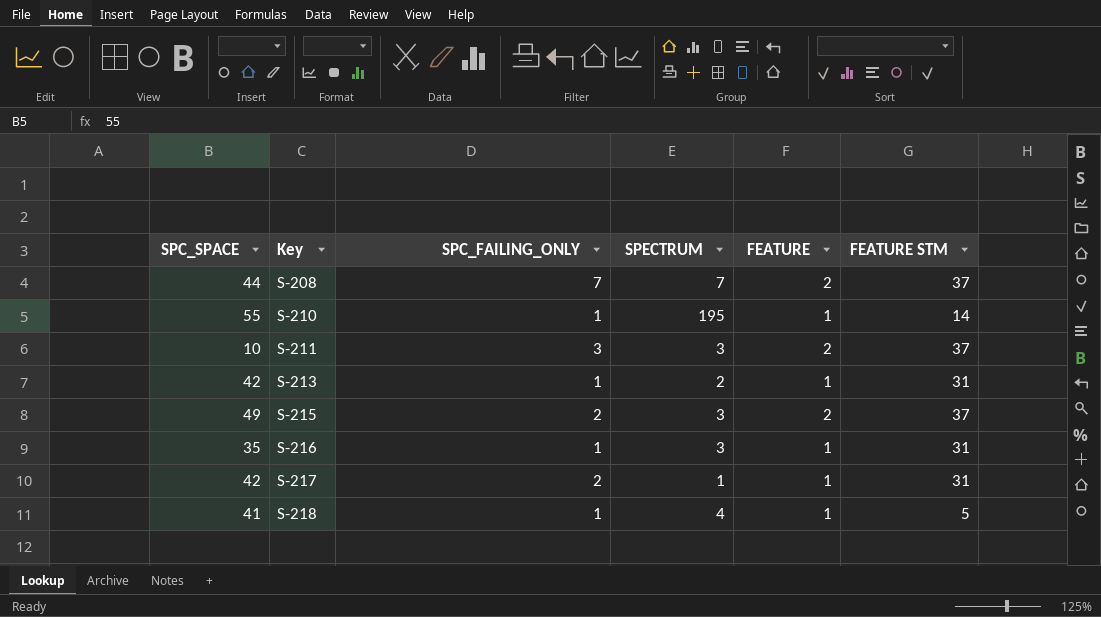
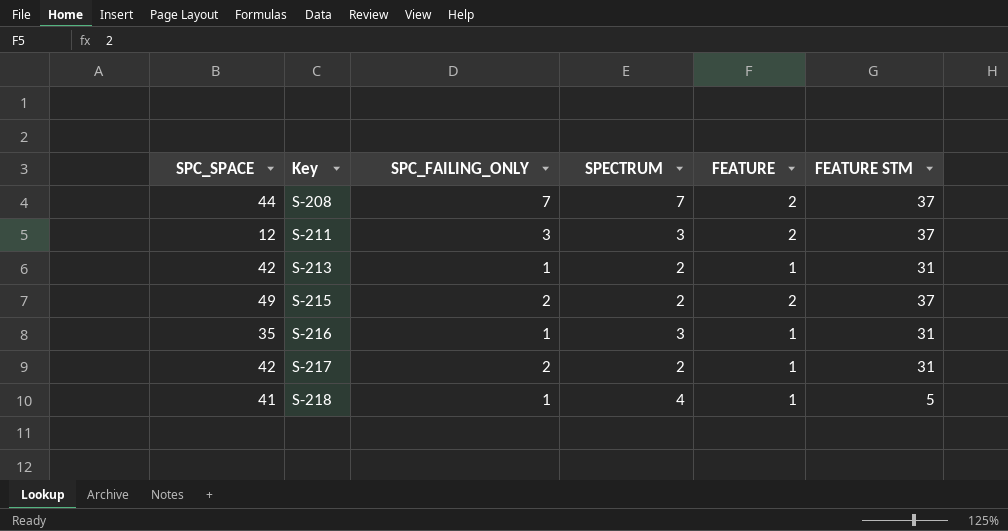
row S-210: 55 | 1 | 195 | 1 | 14 -> none
S-211 | SPC_SPACE: 10 -> 12
S-215 | SPECTRUM: 3 -> 2
S-217 | SPECTRUM: 1 -> 2

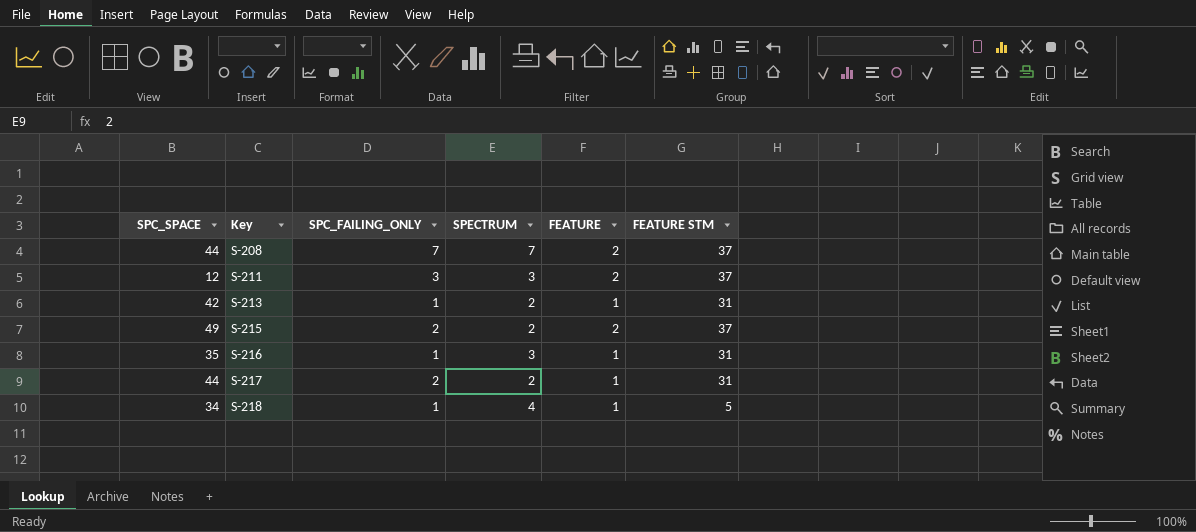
S-217 | SPC_SPACE: 42 -> 44
S-218 | SPC_SPACE: 41 -> 34

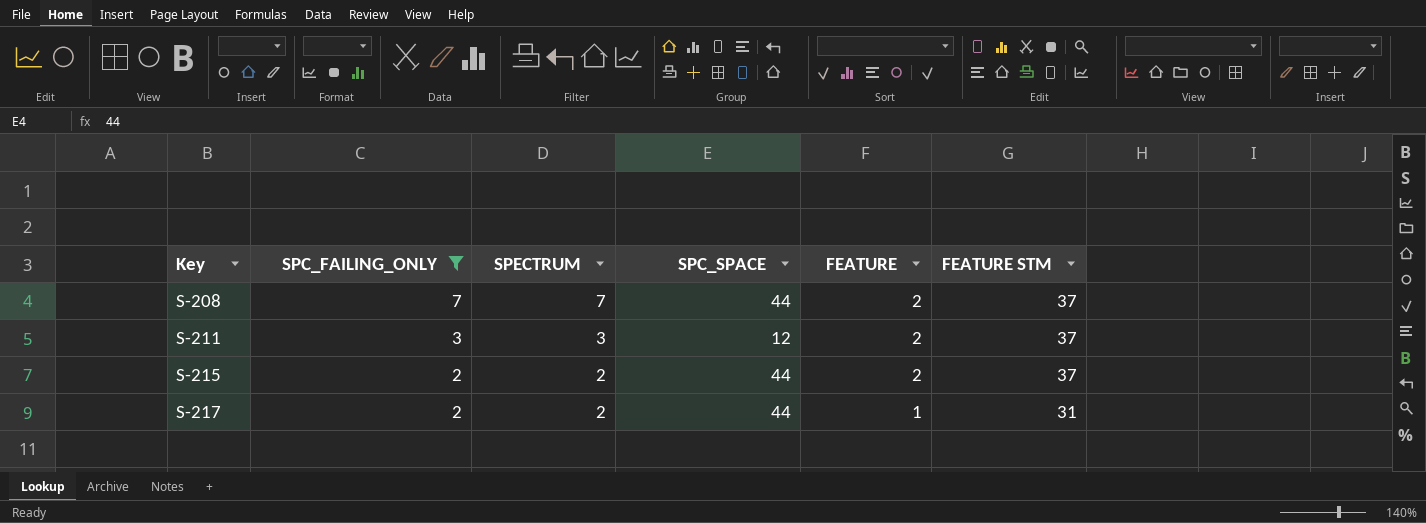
filter: none -> SPC_FAILING_ONLY != 1
column SPC_SPACE | position: 1 -> 4
S-215 | SPC_SPACE: 49 -> 44

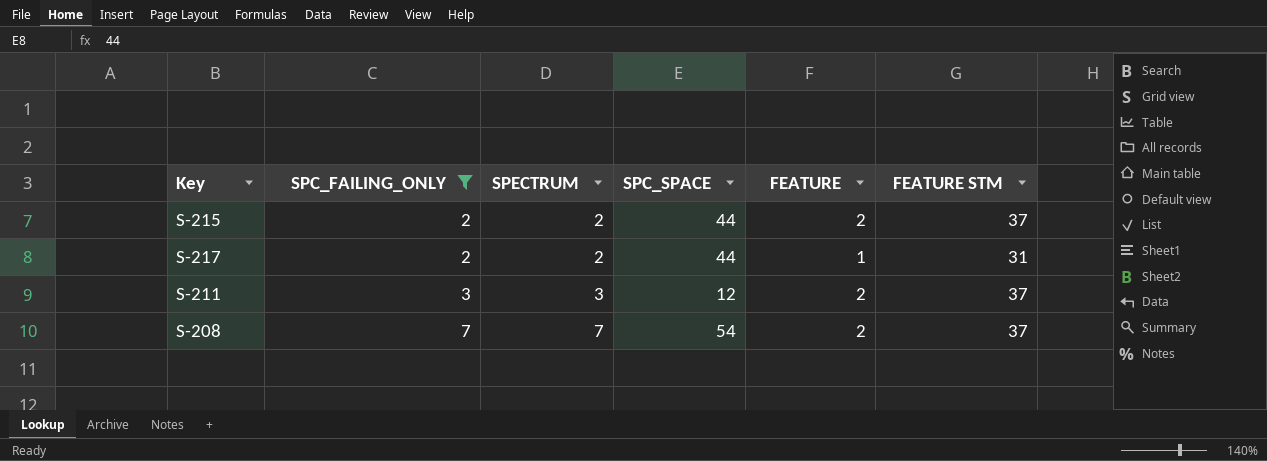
row order: Key ascending -> SPC_FAILING_ONLY ascending
S-208 | SPC_SPACE: 44 -> 54

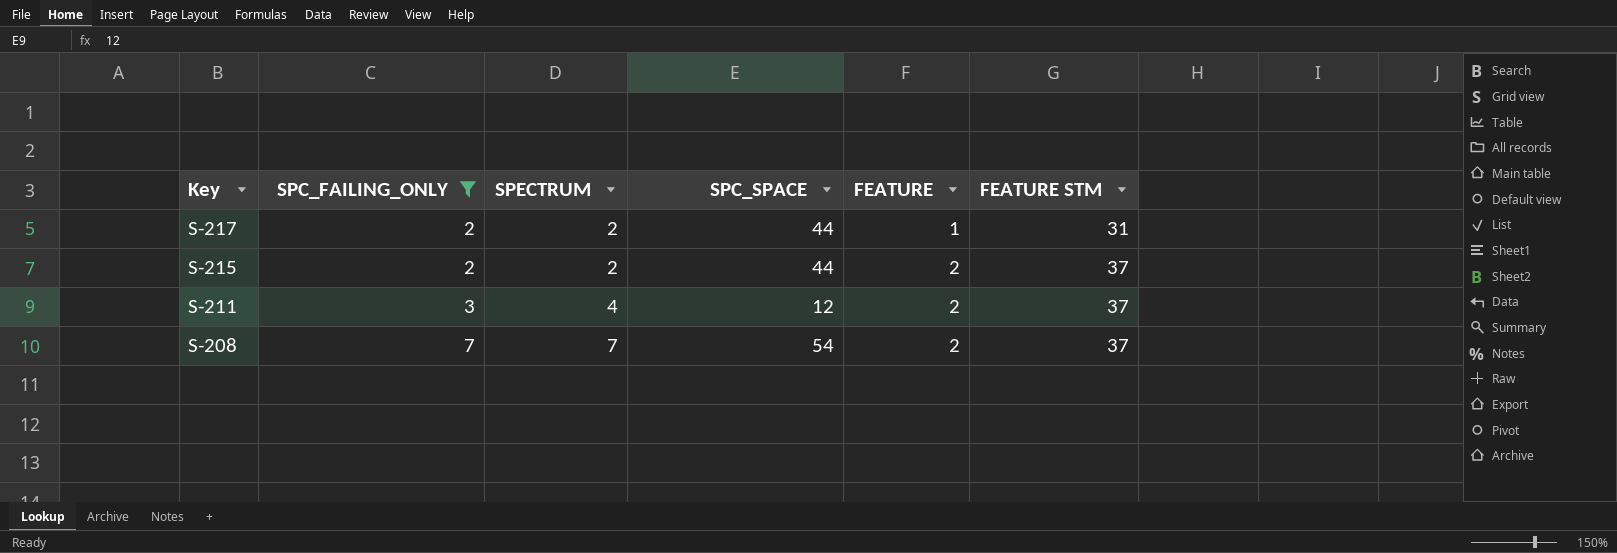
row order: SPC_FAILING_ONLY ascending -> Key descending
S-211 | SPECTRUM: 3 -> 4

